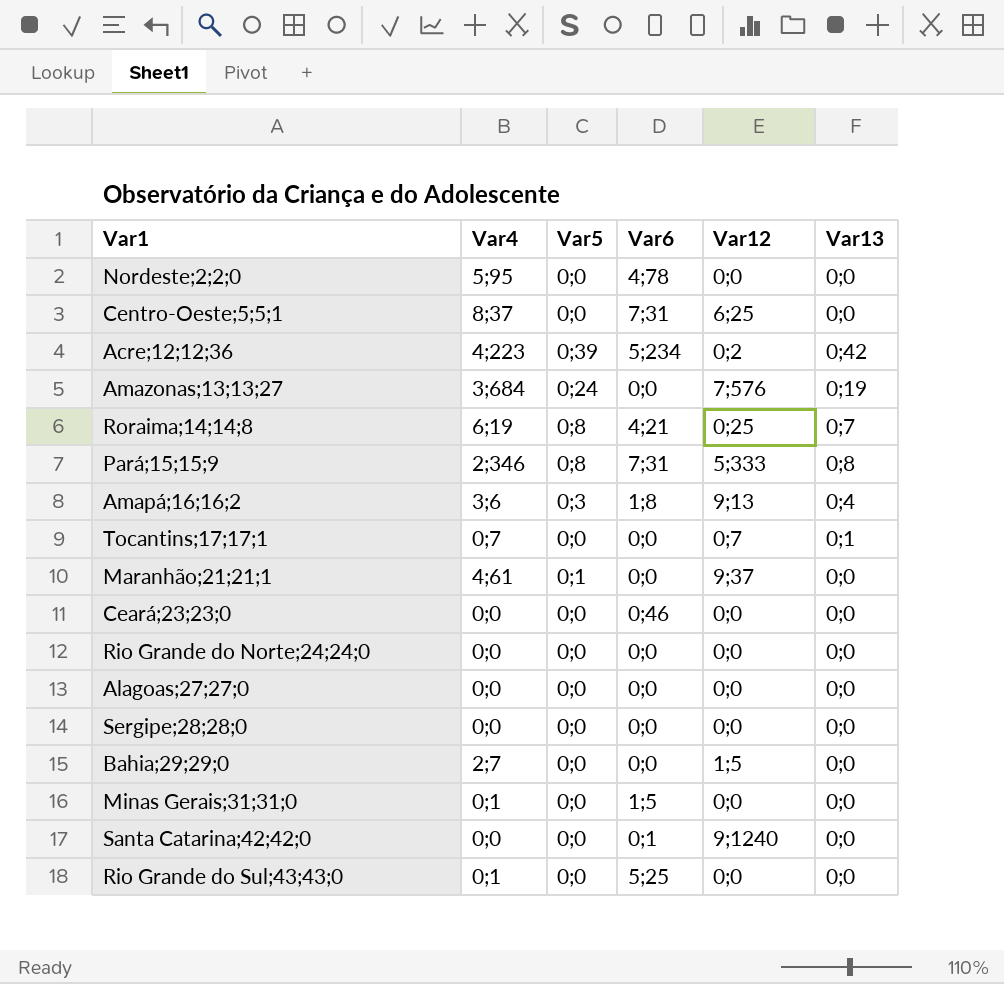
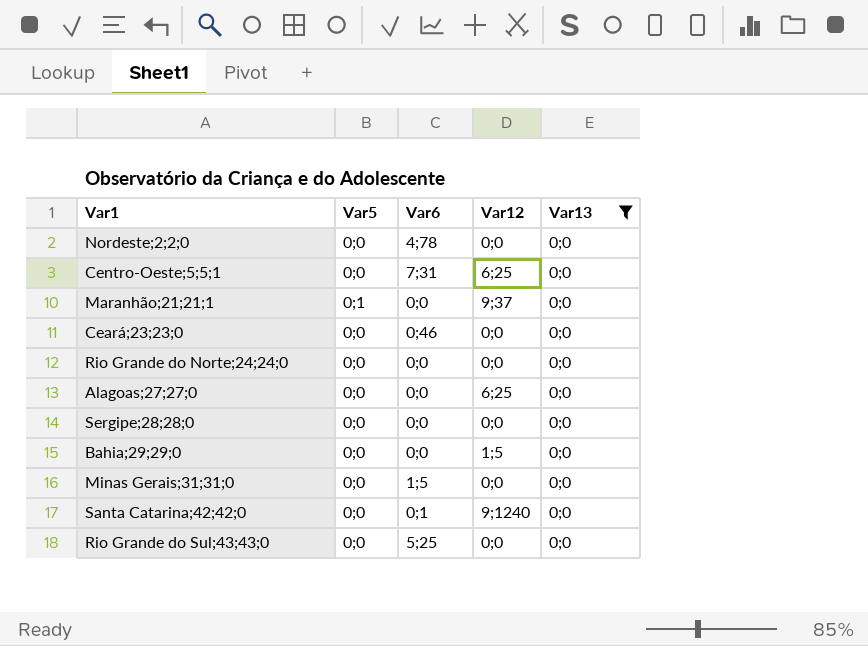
filter: none -> Var13 = 0;0
column Var4 | position: 2 -> none
Alagoas;27;27;0 | Var12: 0;0 -> 6;25

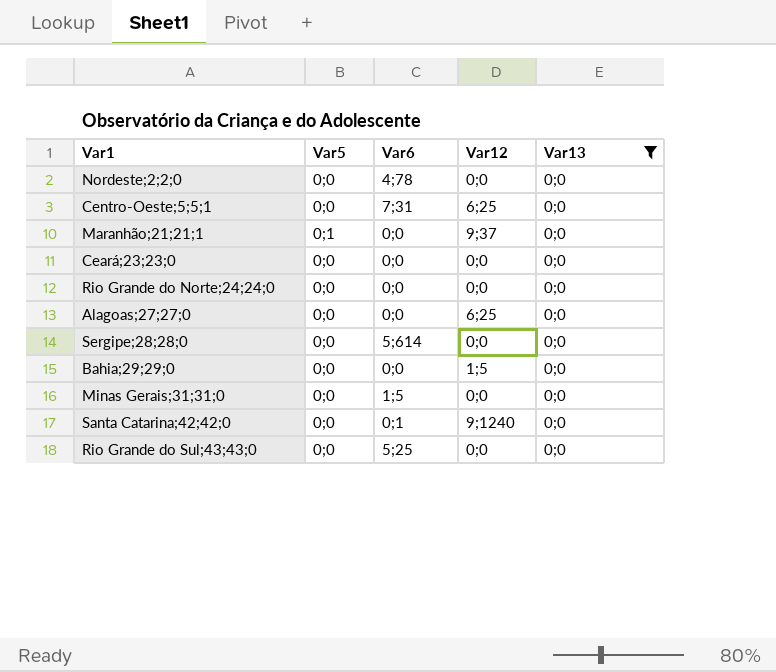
Ceará;23;23;0 | Var6: 0;46 -> 0;0
Sergipe;28;28;0 | Var6: 0;0 -> 5;614

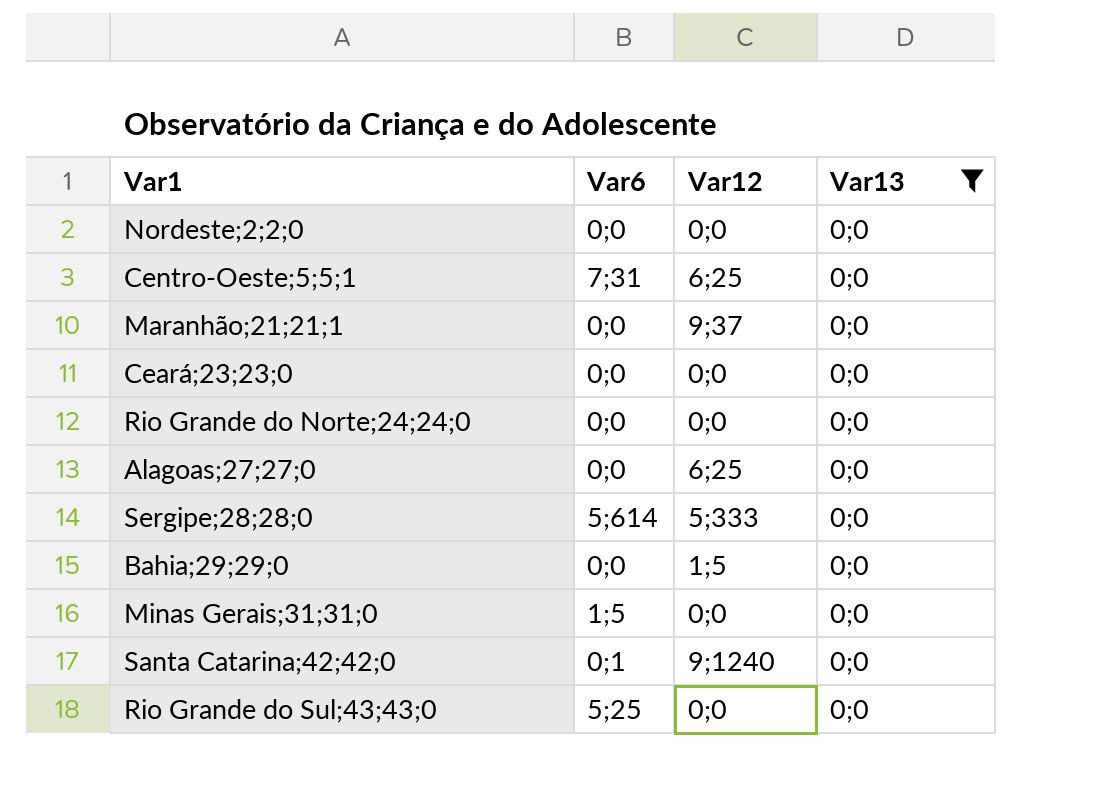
column Var5 | position: 2 -> none
Nordeste;2;2;0 | Var6: 4;78 -> 0;0
Sergipe;28;28;0 | Var12: 0;0 -> 5;333

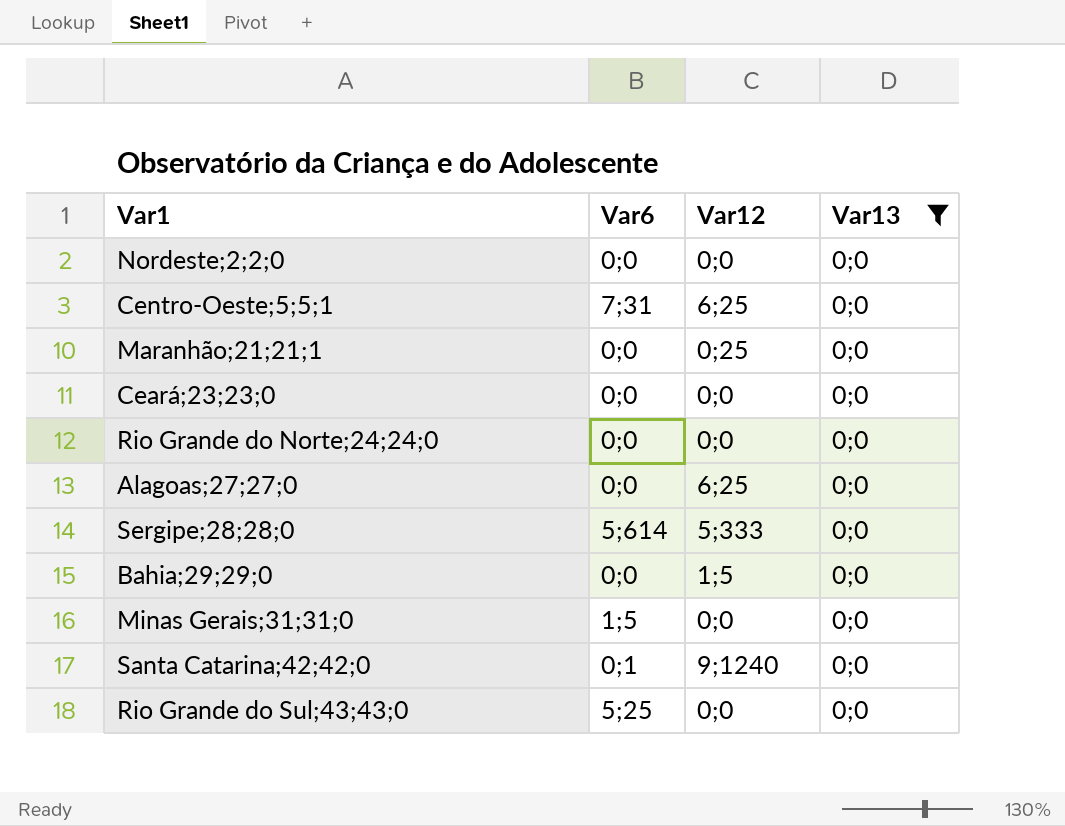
Maranhão;21;21;1 | Var12: 9;37 -> 0;25

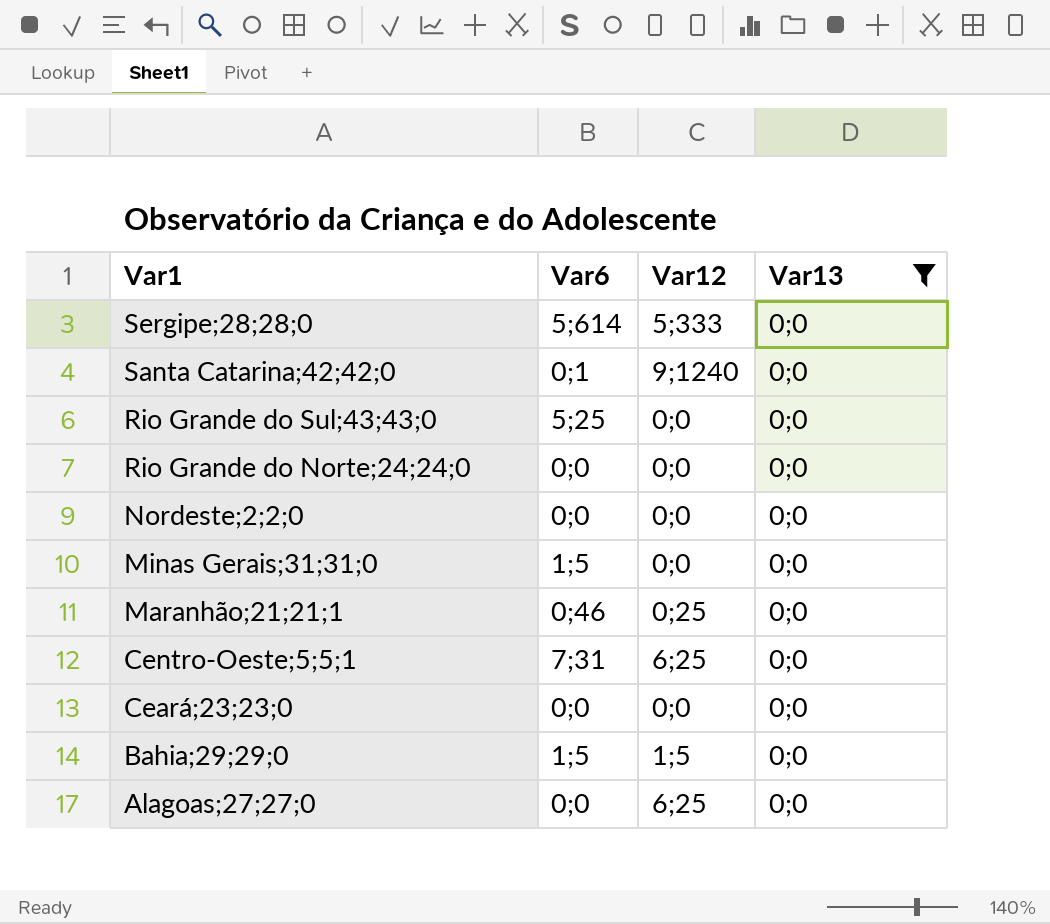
row order: none -> Var1 descending
Maranhão;21;21;1 | Var6: 0;0 -> 0;46
Bahia;29;29;0 | Var6: 0;0 -> 1;5

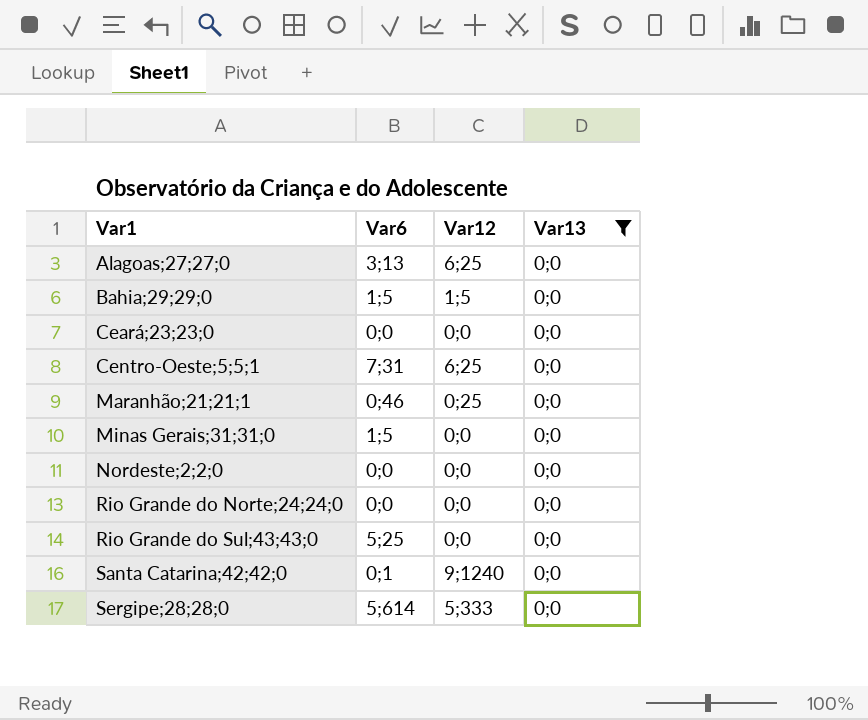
row order: Var1 descending -> Var1 ascending
Alagoas;27;27;0 | Var6: 0;0 -> 3;13

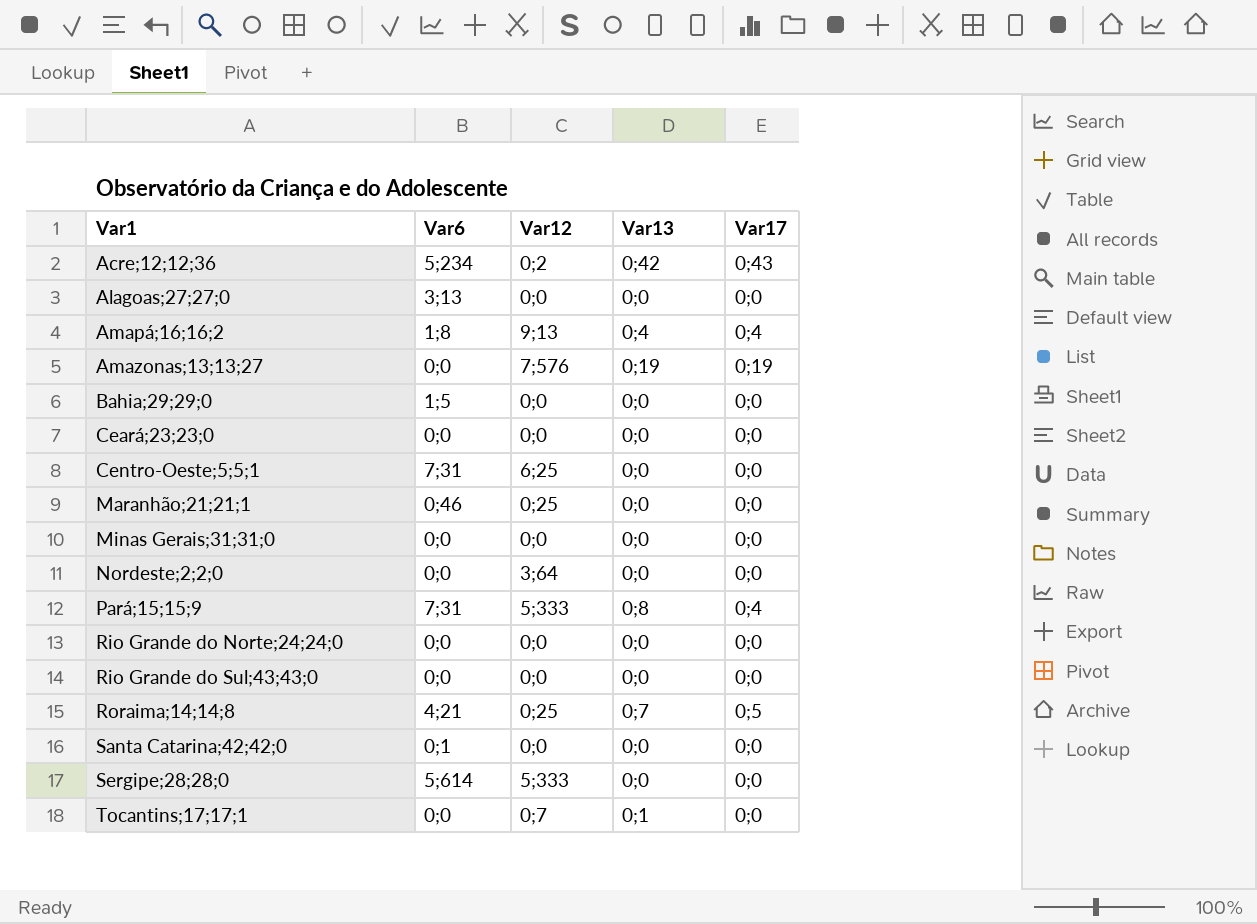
filter: Var13 = 0;0 -> none
column Var17 | position: none -> 5
Alagoas;27;27;0 | Var12: 6;25 -> 0;0
Bahia;29;29;0 | Var12: 1;5 -> 0;0
Minas Gerais;31;31;0 | Var6: 1;5 -> 0;0
Nordeste;2;2;0 | Var12: 0;0 -> 3;64
Rio Grande do Sul;43;43;0 | Var6: 5;25 -> 0;0
Santa Catarina;42;42;0 | Var12: 9;1240 -> 0;0

